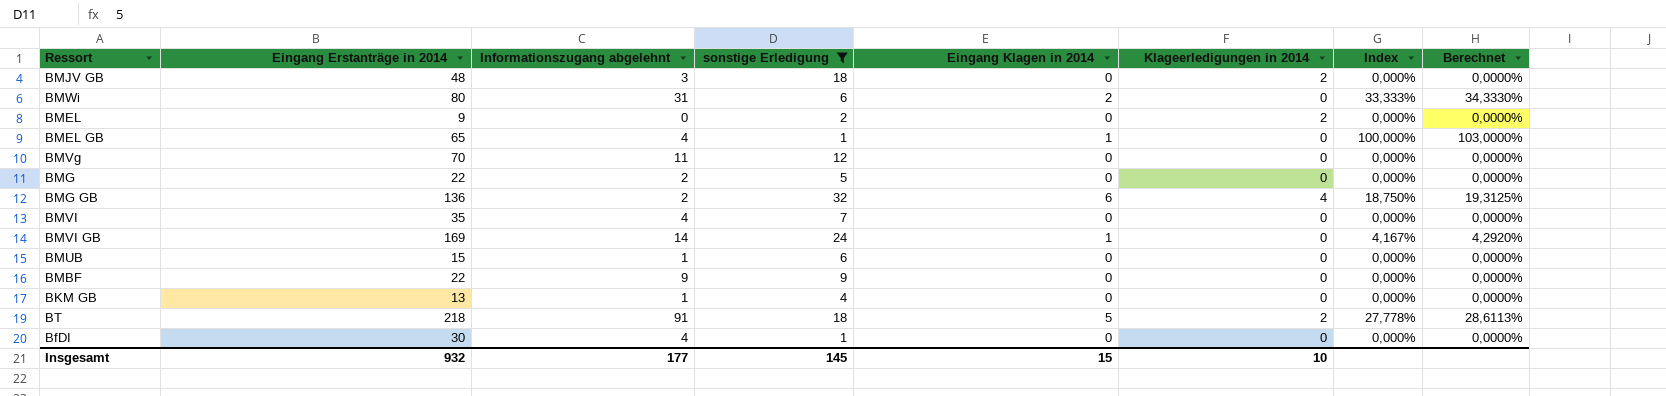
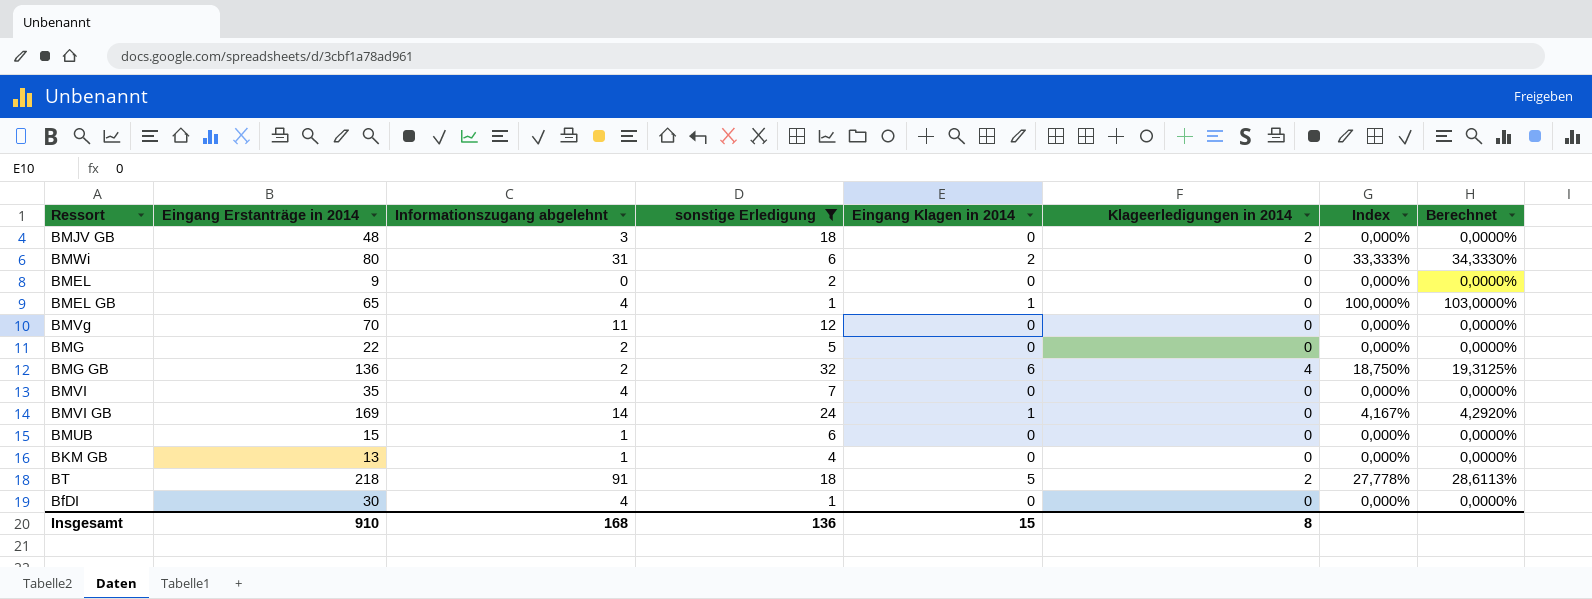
row BMBF: 22 | 9 | 9 | 0 | 0 | 0,000% | 0,0000% -> none
BMEL | Klageerledigungen in 2014: 2 -> 0
Insgesamt | Eingang Erstanträge in 2014: 932 -> 910
Insgesamt | Informationszugang abgelehnt: 177 -> 168
Insgesamt | sonstige Erledigung: 145 -> 136
Insgesamt | Klageerledigungen in 2014: 10 -> 8

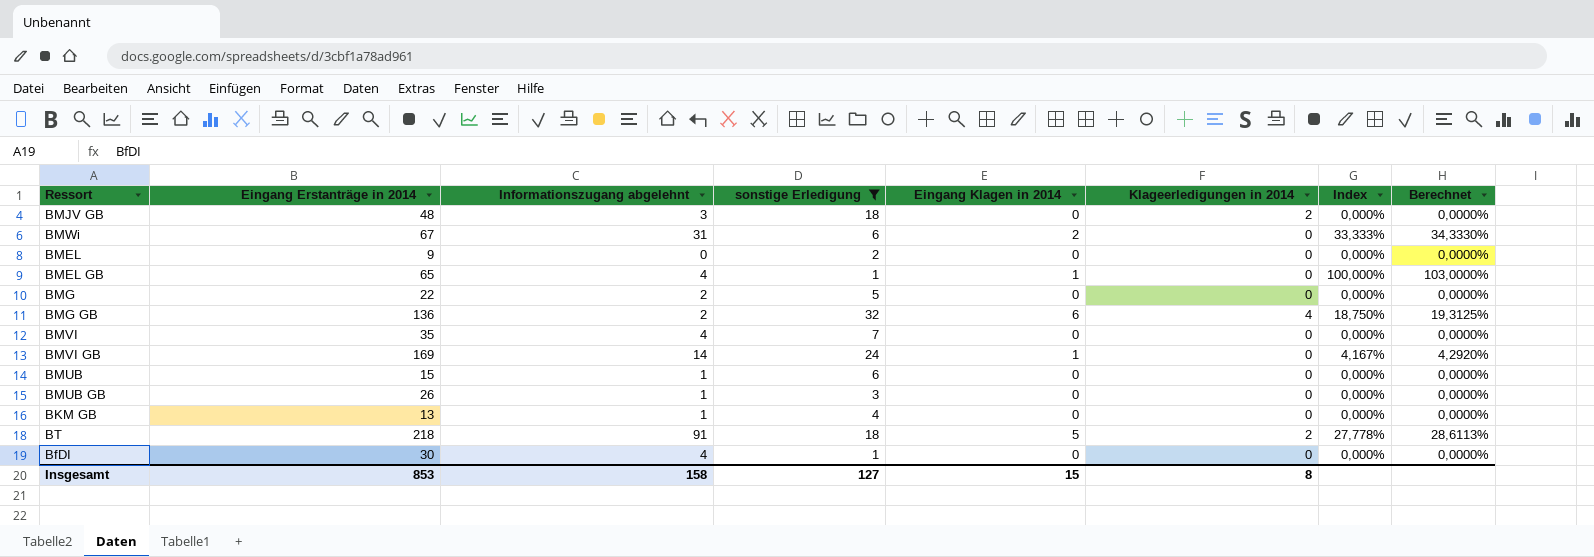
row BMVg: 70 | 11 | 12 | 0 | 0 | 0,000% | 0,0000% -> none
BMWi | Eingang Erstanträge in 2014: 80 -> 67
row BMUB GB: none -> 26 | 1 | 3 | 0 | 0 | 0,000% | 0,0000%
Insgesamt | Eingang Erstanträge in 2014: 910 -> 853
Insgesamt | Informationszugang abgelehnt: 168 -> 158
Insgesamt | sonstige Erledigung: 136 -> 127

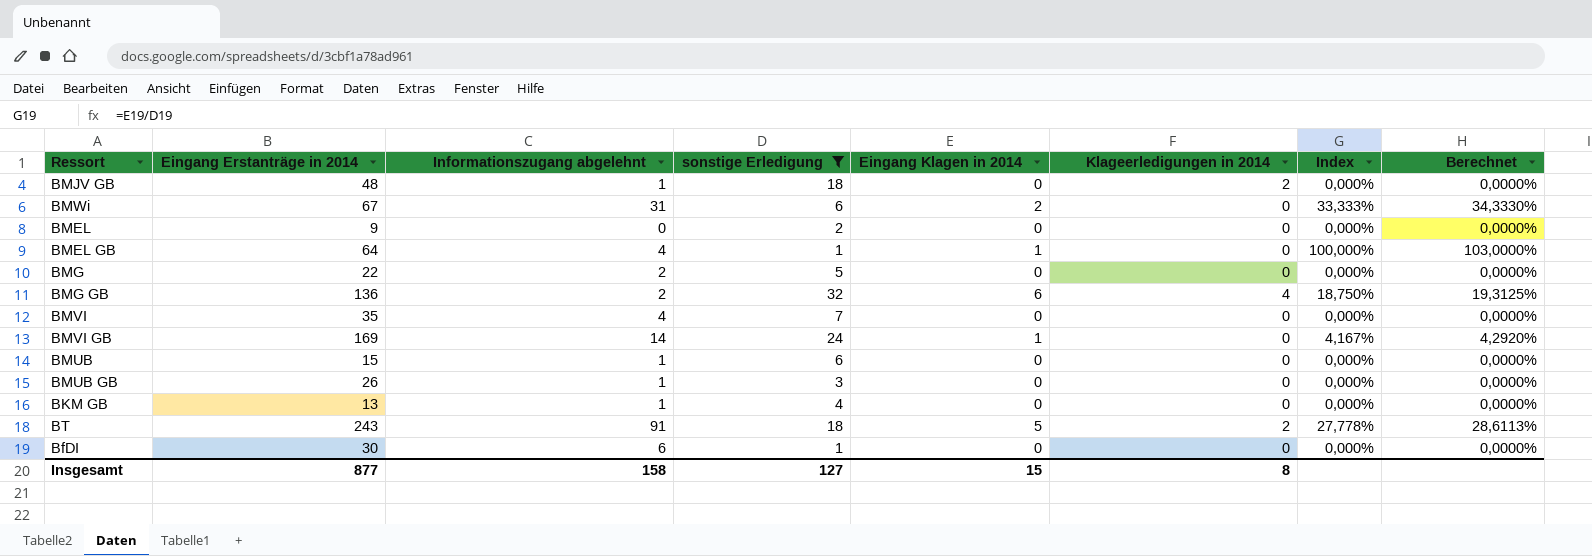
BMJV GB | Informationszugang abgelehnt: 3 -> 1
BMEL GB | Eingang Erstanträge in 2014: 65 -> 64
BT | Eingang Erstanträge in 2014: 218 -> 243
BfDI | Informationszugang abgelehnt: 4 -> 6
Insgesamt | Eingang Erstanträge in 2014: 853 -> 877

